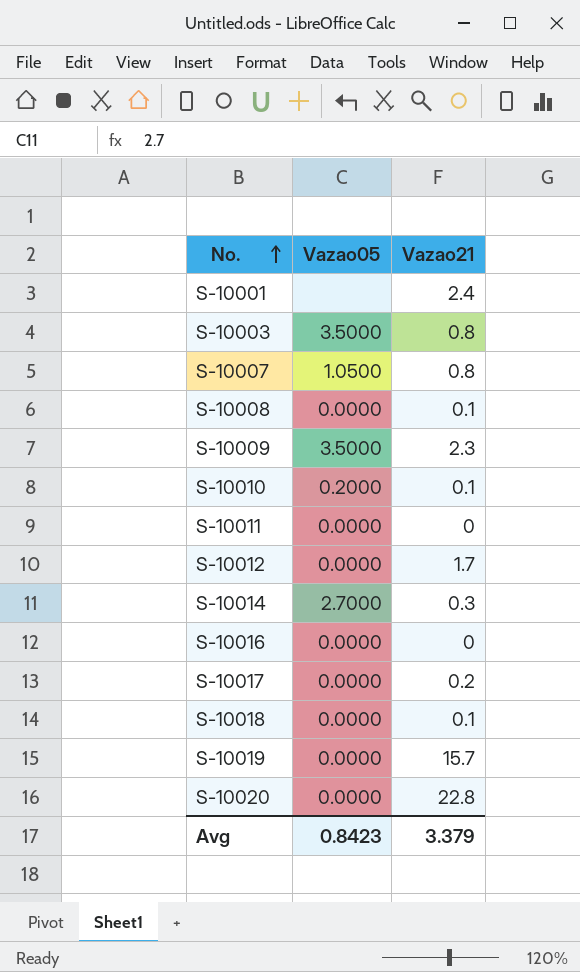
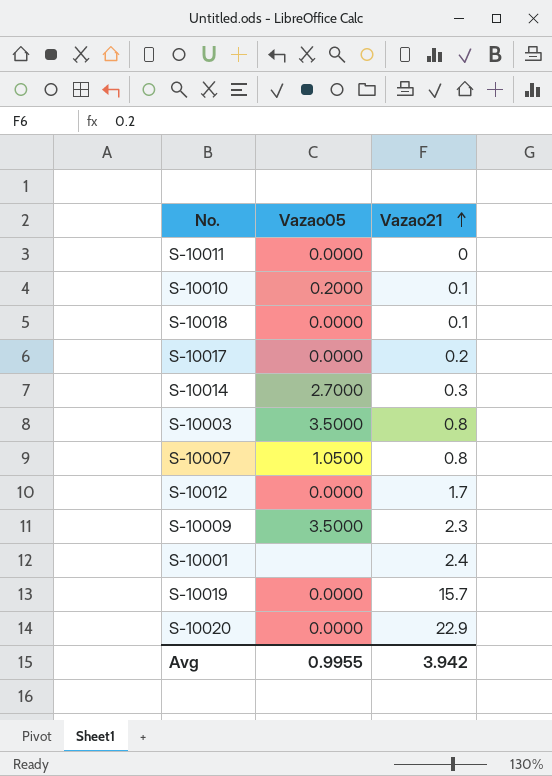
row order: No. ascending -> Vazao21 ascending
row S-10008: 0.0000 | 0.1 -> none
row S-10016: 0.0000 | 0 -> none
S-10020 | Vazao21: 22.8 -> 22.9
Avg | Vazao05: 0.8423 -> 0.9955
Avg | Vazao21: 3.379 -> 3.942

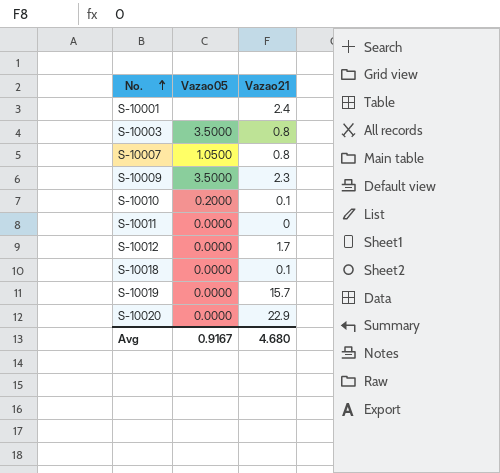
row order: Vazao21 ascending -> No. ascending
row S-10017: 0.0000 | 0.2 -> none
row S-10014: 2.7000 | 0.3 -> none
Avg | Vazao05: 0.9955 -> 0.9167
Avg | Vazao21: 3.942 -> 4.680

